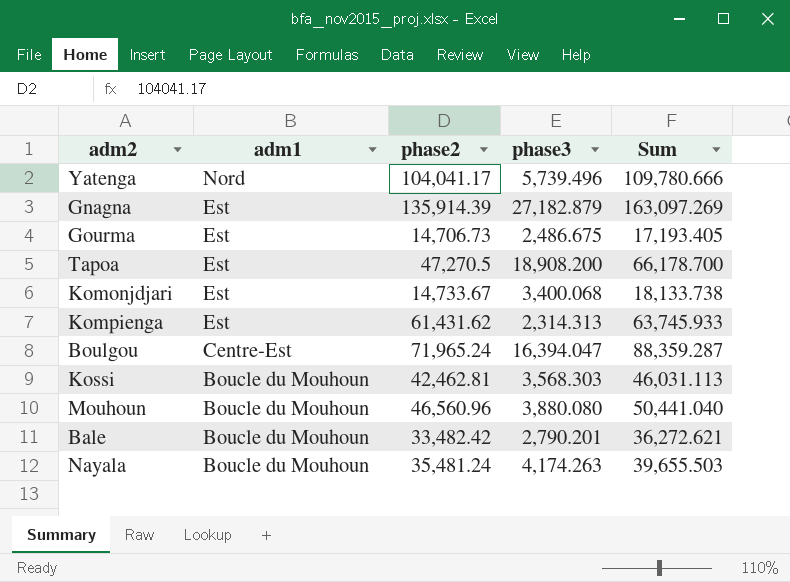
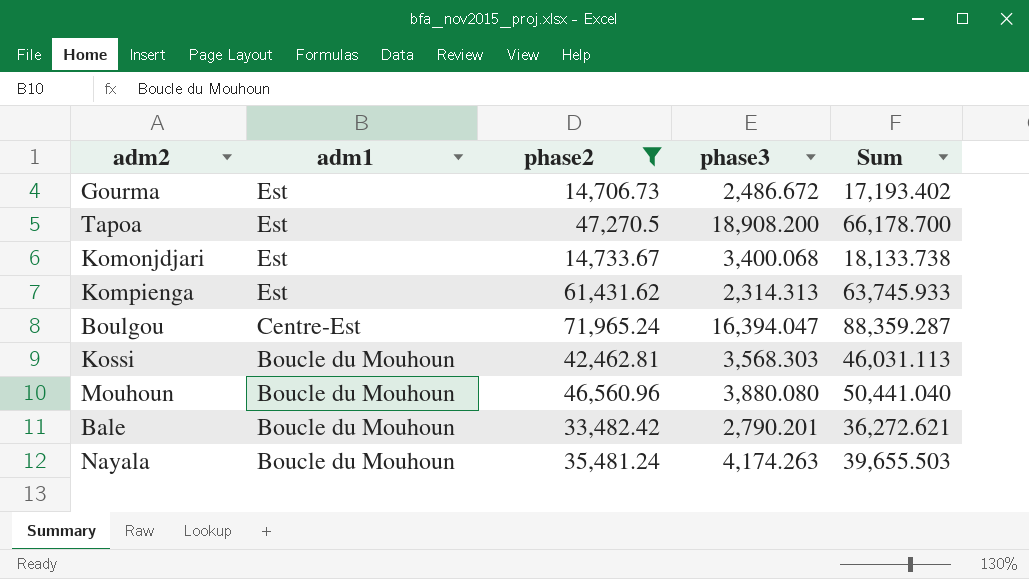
filter: none -> phase2 <= 71,965.24
Gourma | phase3: 2,486.675 -> 2,486.672
Gourma | Sum: 17,193.405 -> 17,193.402

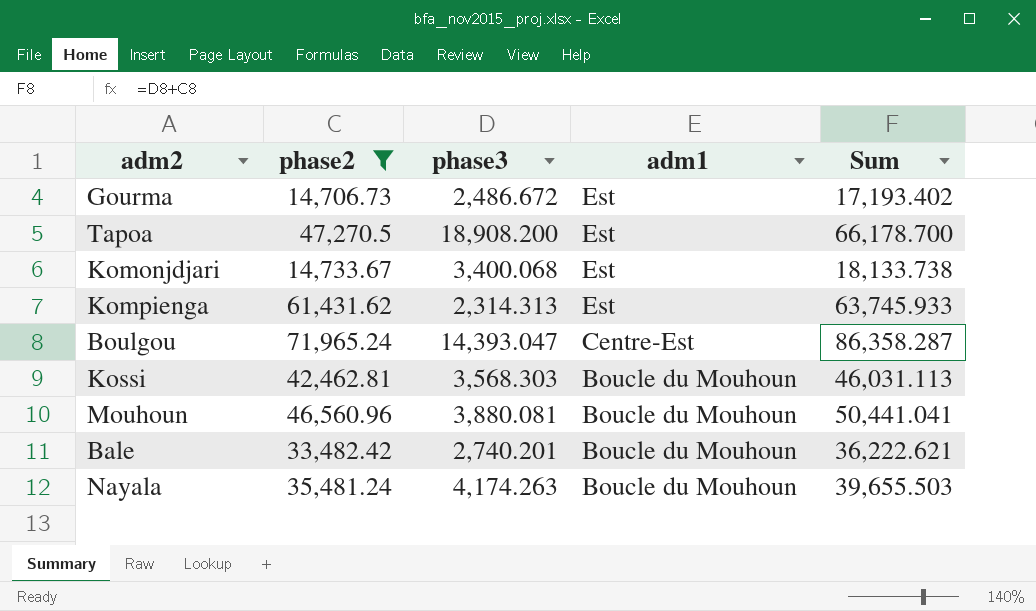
column adm1 | position: 2 -> 4
Boulgou | phase3: 16,394.047 -> 14,393.047
Boulgou | Sum: 88,359.287 -> 86,358.287
Mouhoun | phase3: 3,880.080 -> 3,880.081
Mouhoun | Sum: 50,441.040 -> 50,441.041
Bale | phase3: 2,790.201 -> 2,740.201
Bale | Sum: 36,272.621 -> 36,222.621

